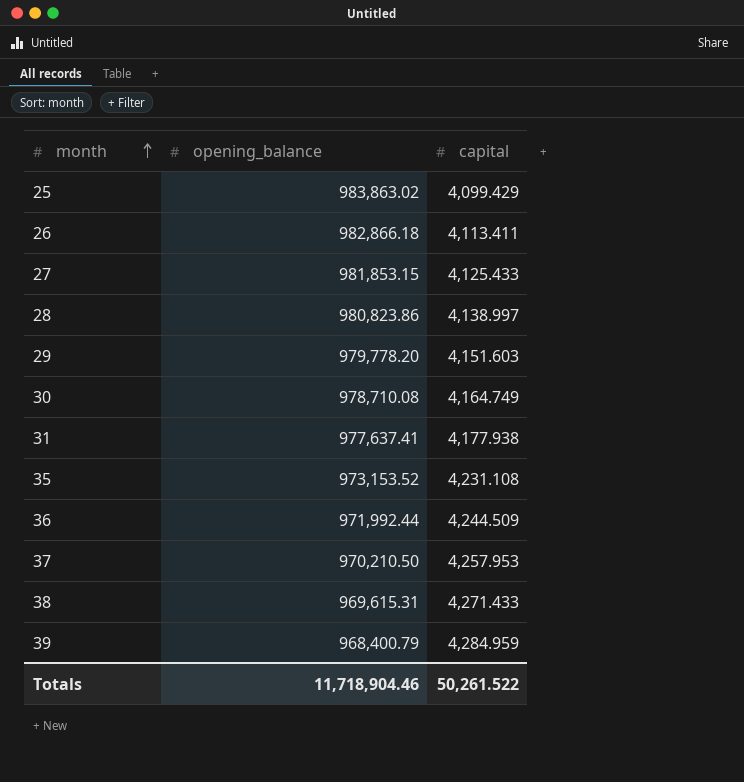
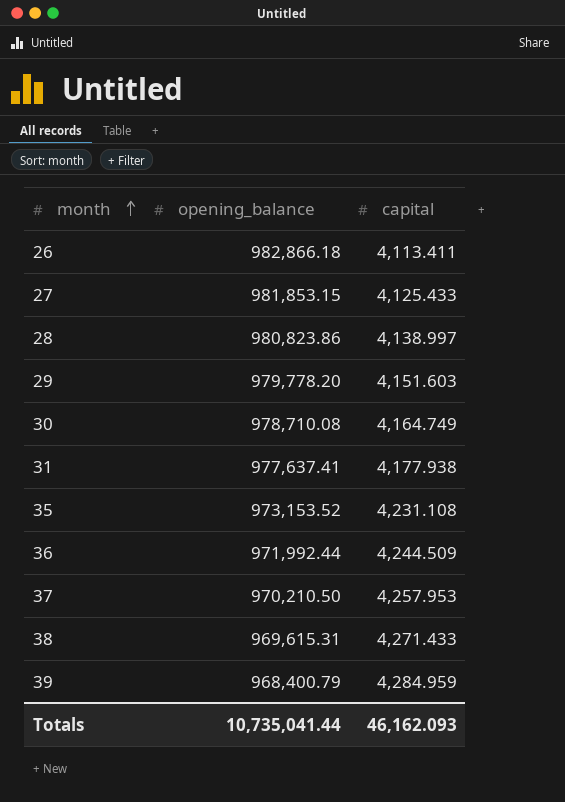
row 25: 983,863.02 | 4,099.429 -> none
Totals | opening_balance: 11,718,904.46 -> 10,735,041.44
Totals | capital: 50,261.522 -> 46,162.093

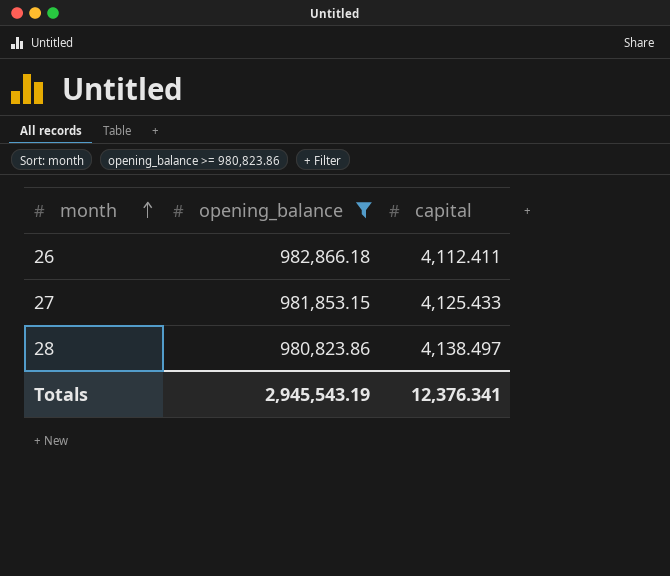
filter: none -> opening_balance >= 980,823.86
26 | capital: 4,113.411 -> 4,112.411
28 | capital: 4,138.997 -> 4,138.497
Totals | opening_balance: 10,735,041.44 -> 2,945,543.19
Totals | capital: 46,162.093 -> 12,376.341

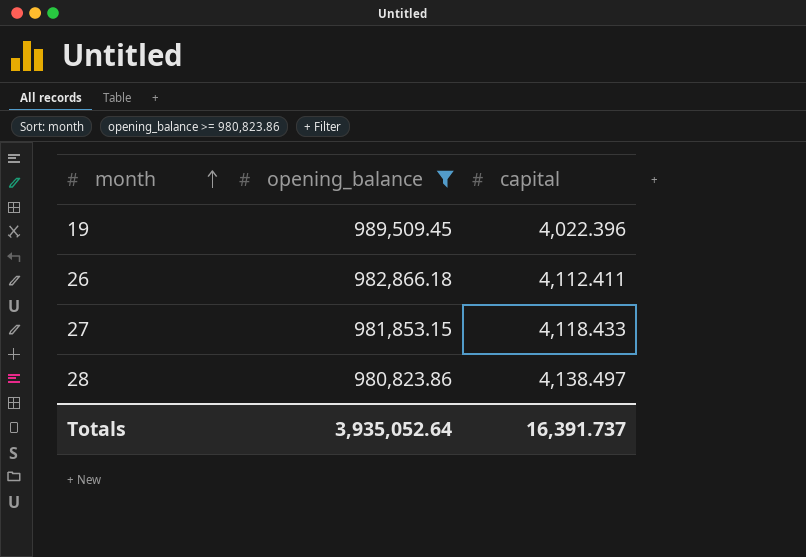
row 19: none -> 989,509.45 | 4,022.396
27 | capital: 4,125.433 -> 4,118.433
Totals | opening_balance: 2,945,543.19 -> 3,935,052.64
Totals | capital: 12,376.341 -> 16,391.737

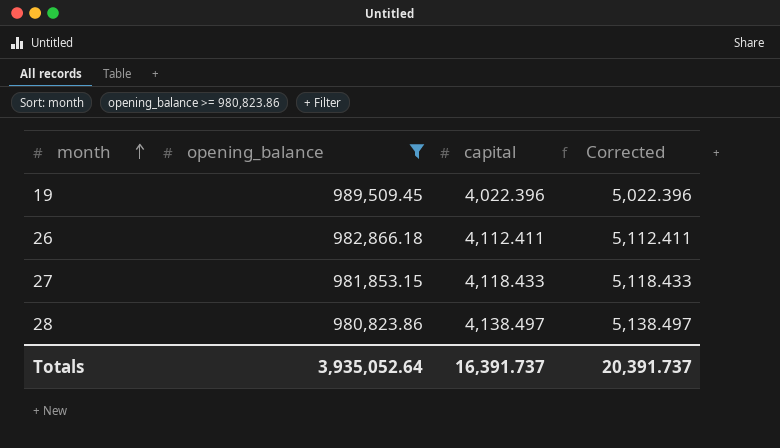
column Corrected | formula: none -> [capital] + 1000

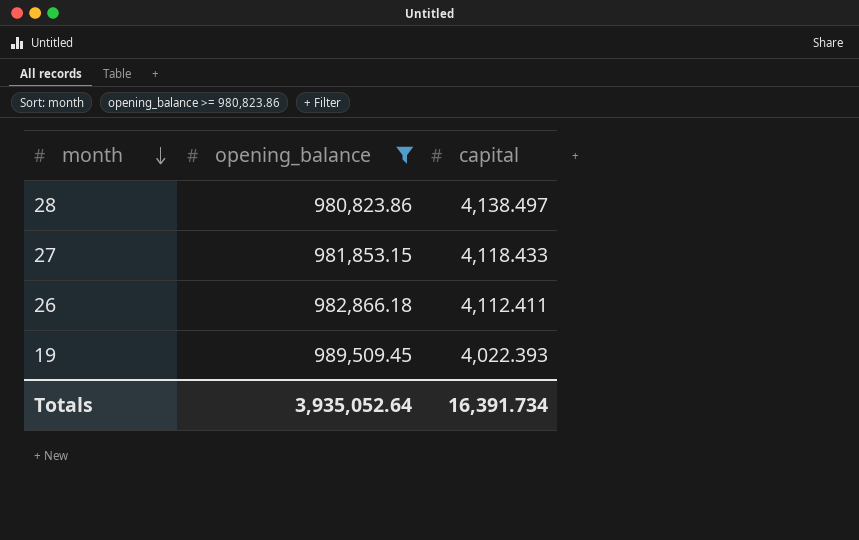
row order: month ascending -> month descending
column Corrected | formula: [capital] + 1000 -> none
19 | capital: 4,022.396 -> 4,022.393
Totals | capital: 16,391.737 -> 16,391.734

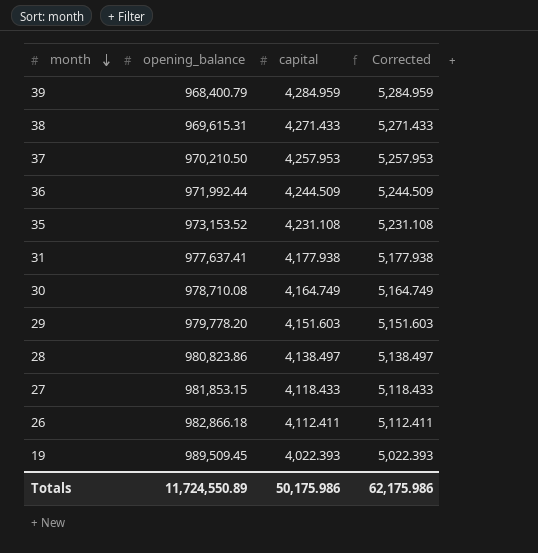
filter: opening_balance >= 980,823.86 -> none
column Corrected | formula: none -> [capital] + 1000
Totals | opening_balance: 3,935,052.64 -> 11,724,550.89
Totals | capital: 16,391.734 -> 50,175.986

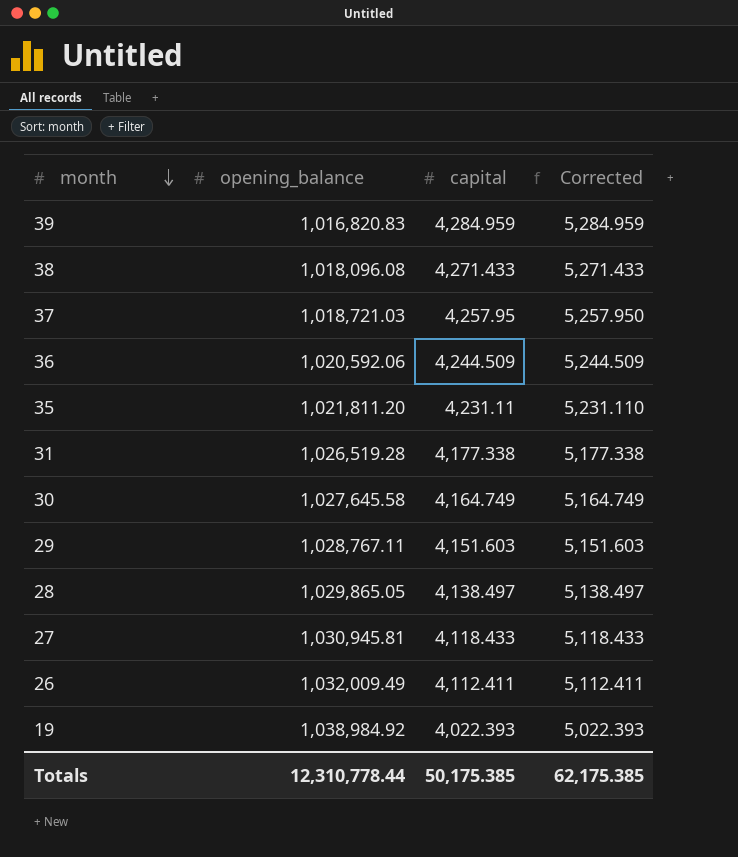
39 | opening_balance: 968,400.79 -> 1,016,820.83
38 | opening_balance: 969,615.31 -> 1,018,096.08
37 | opening_balance: 970,210.50 -> 1,018,721.03
37 | capital: 4,257.953 -> 4,257.95
37 | Corrected: 5,257.953 -> 5,257.950
36 | opening_balance: 971,992.44 -> 1,020,592.06
35 | opening_balance: 973,153.52 -> 1,021,811.20
35 | capital: 4,231.108 -> 4,231.11
35 | Corrected: 5,231.108 -> 5,231.110
31 | opening_balance: 977,637.41 -> 1,026,519.28
31 | capital: 4,177.938 -> 4,177.338
31 | Corrected: 5,177.938 -> 5,177.338
30 | opening_balance: 978,710.08 -> 1,027,645.58
29 | opening_balance: 979,778.20 -> 1,028,767.11
28 | opening_balance: 980,823.86 -> 1,029,865.05
27 | opening_balance: 981,853.15 -> 1,030,945.81
26 | opening_balance: 982,866.18 -> 1,032,009.49
19 | opening_balance: 989,509.45 -> 1,038,984.92
Totals | opening_balance: 11,724,550.89 -> 12,310,778.44
Totals | capital: 50,175.986 -> 50,175.385
Totals | Corrected: 62,175.986 -> 62,175.385

